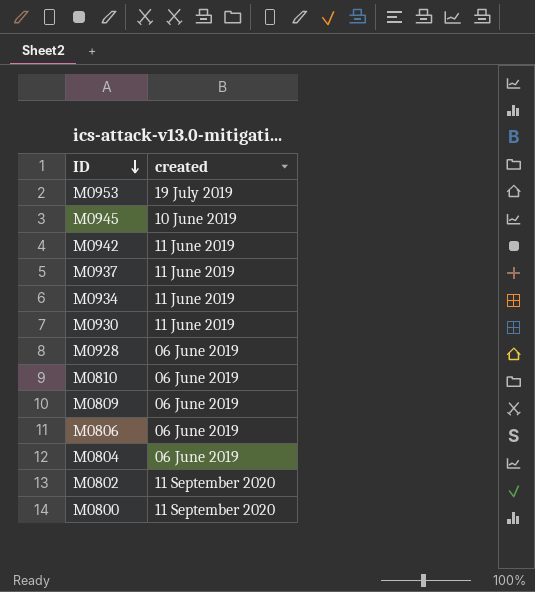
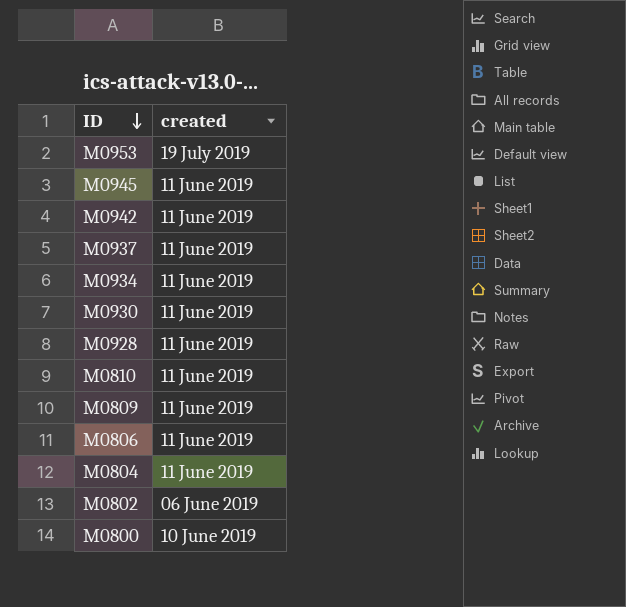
M0945 | created: 10 June 2019 -> 11 June 2019
M0928 | created: 06 June 2019 -> 11 June 2019
M0810 | created: 06 June 2019 -> 11 June 2019
M0809 | created: 06 June 2019 -> 11 June 2019
M0806 | created: 06 June 2019 -> 11 June 2019
M0804 | created: 06 June 2019 -> 11 June 2019
M0802 | created: 11 September 2020 -> 06 June 2019
M0800 | created: 11 September 2020 -> 10 June 2019

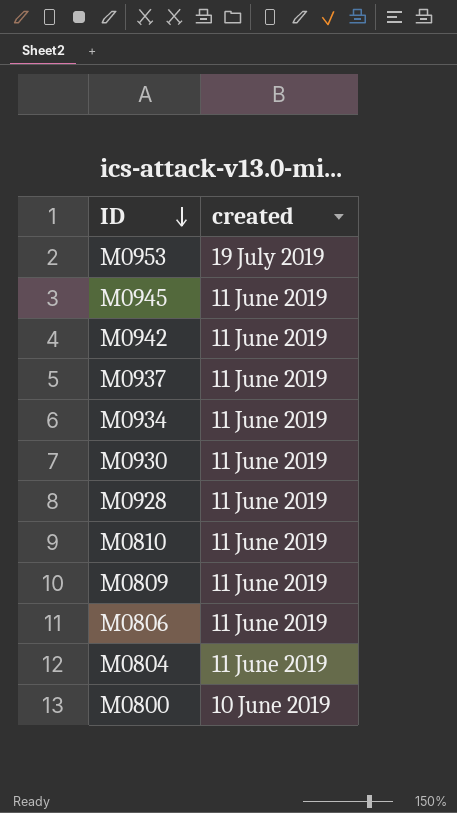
row M0802: 06 June 2019 -> none

